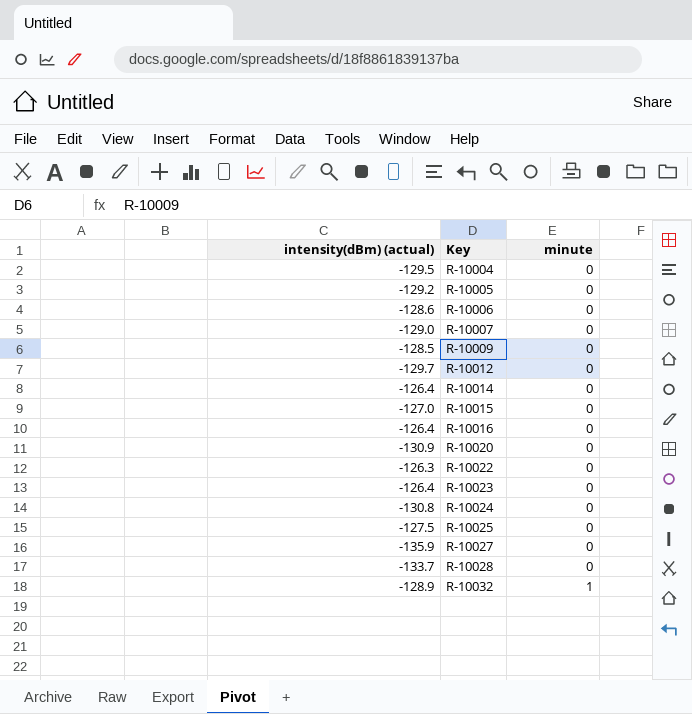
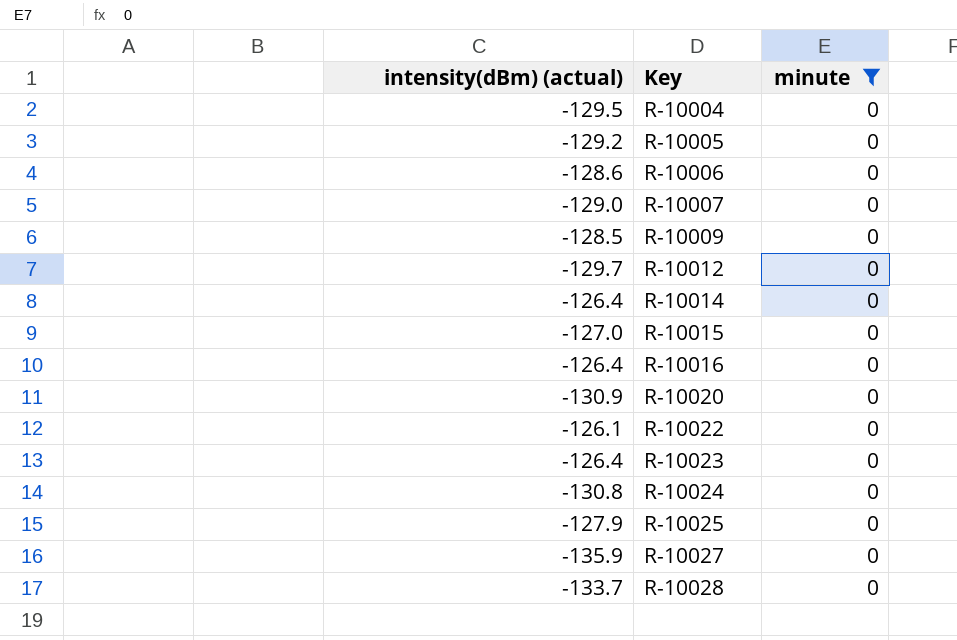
filter: none -> minute = 0
R-10022 | intensity(dBm) (actual): -126.3 -> -126.1
R-10025 | intensity(dBm) (actual): -127.5 -> -127.9

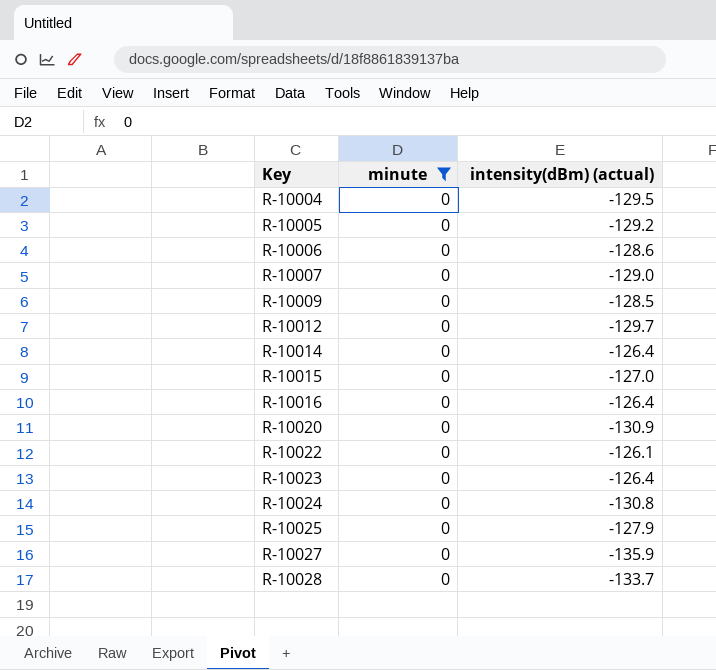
column intensity(dBm) (actual) | position: 1 -> 3

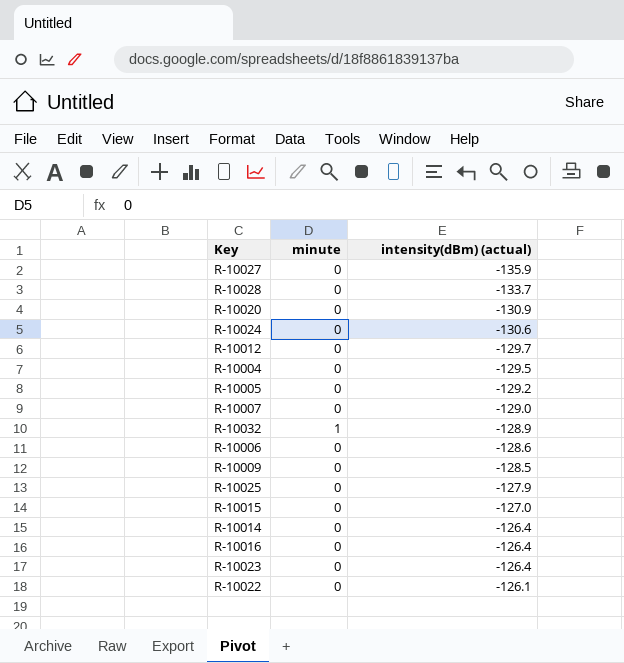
filter: minute = 0 -> none
row order: Key ascending -> intensity(dBm) (actual) ascending
R-10024 | intensity(dBm) (actual): -130.8 -> -130.6

